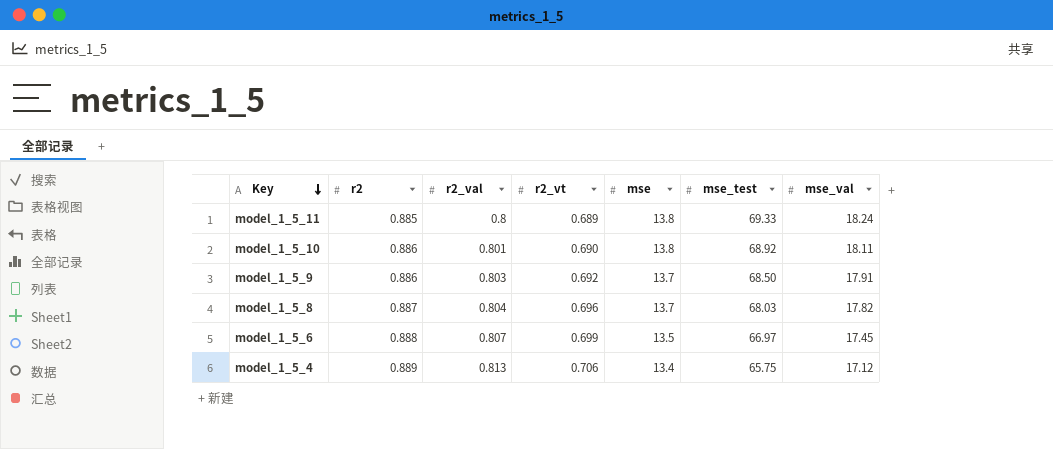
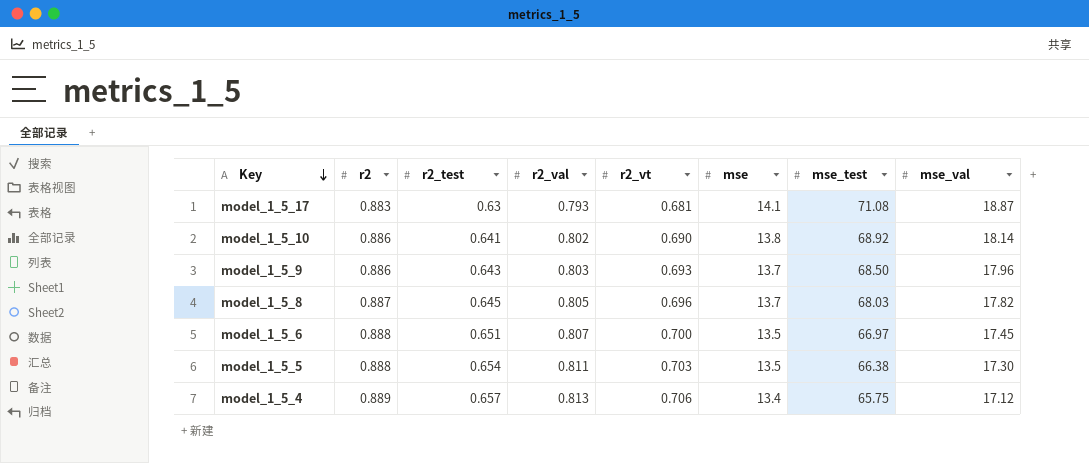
column r2_test | position: none -> 3
row model_1_5_11: 0.885 | 0.8 | 0.689 | 13.8 | 69.33 | 18.24 -> none
row model_1_5_17: none -> 0.883 | 0.63 | 0.793 | 0.681 | 14.1 | 71.08 | 18.87
model_1_5_10 | r2_val: 0.801 -> 0.802
model_1_5_10 | mse_val: 18.11 -> 18.14
model_1_5_9 | r2_vt: 0.692 -> 0.693
model_1_5_9 | mse_val: 17.91 -> 17.96
model_1_5_8 | r2_val: 0.804 -> 0.805
model_1_5_6 | r2_vt: 0.699 -> 0.700
row model_1_5_5: none -> 0.888 | 0.654 | 0.811 | 0.703 | 13.5 | 66.38 | 17.30

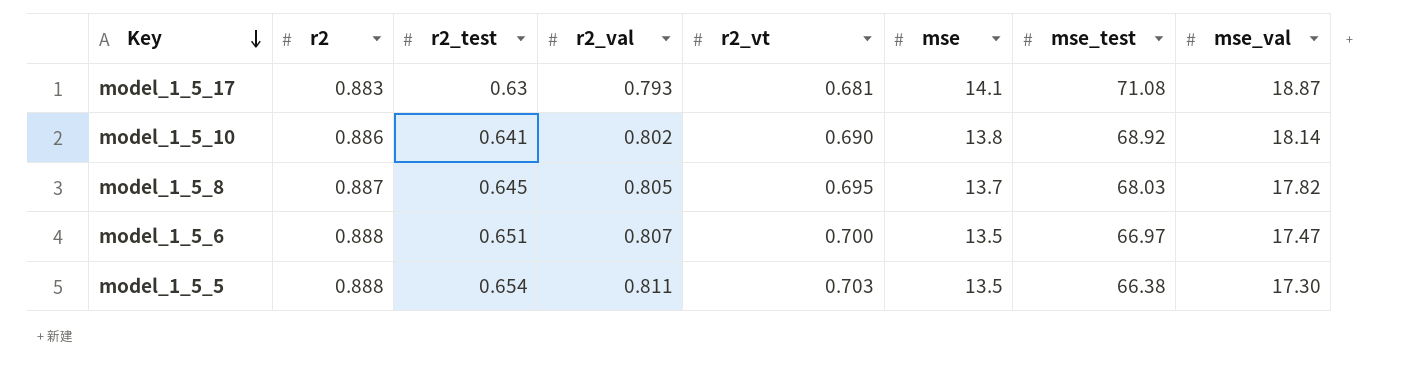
row model_1_5_9: 0.886 | 0.643 | 0.803 | 0.693 | 13.7 | 68.50 | 17.96 -> none
row model_1_5_4: 0.889 | 0.657 | 0.813 | 0.706 | 13.4 | 65.75 | 17.12 -> none
model_1_5_8 | r2_vt: 0.696 -> 0.695
model_1_5_6 | mse_val: 17.45 -> 17.47

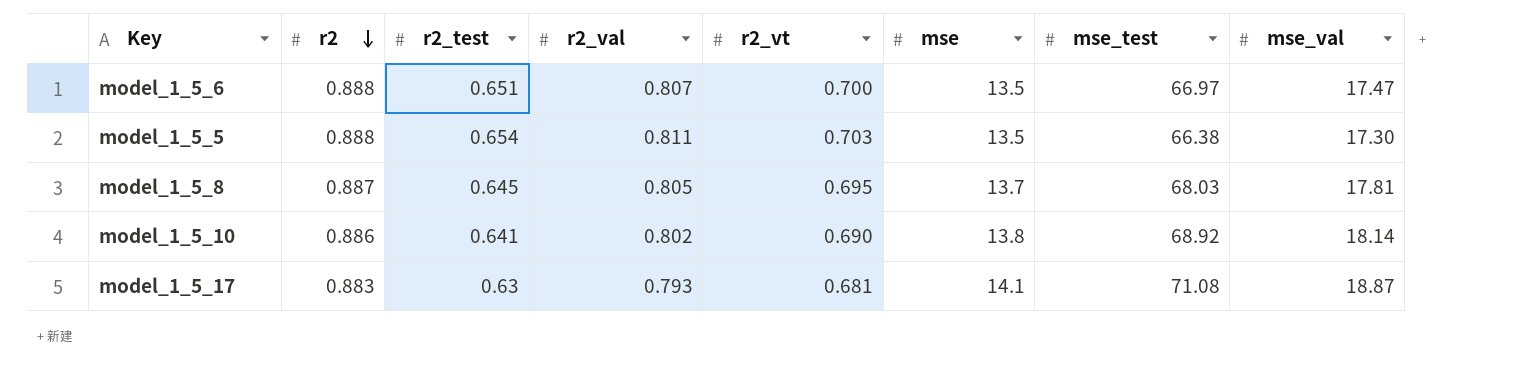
row order: Key descending -> r2 descending
model_1_5_8 | mse_val: 17.82 -> 17.81

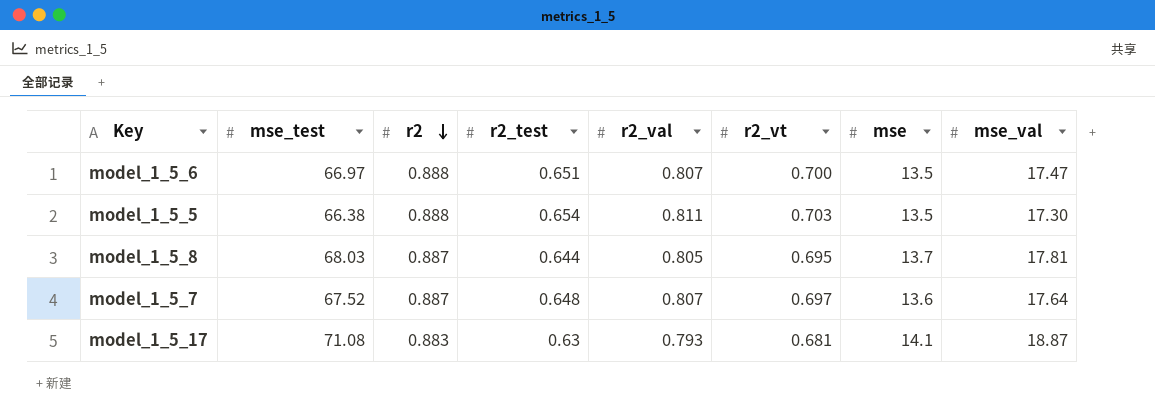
column mse_test | position: 7 -> 2
row model_1_5_10: 0.886 | 0.641 | 0.802 | 0.690 | 13.8 | 68.92 | 18.14 -> none
model_1_5_8 | r2_test: 0.645 -> 0.644
row model_1_5_7: none -> 67.52 | 0.887 | 0.648 | 0.807 | 0.697 | 13.6 | 17.64

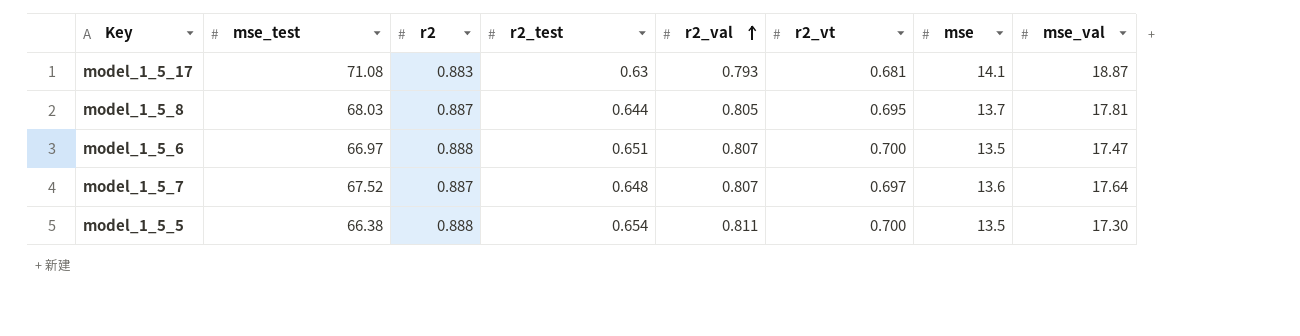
row order: r2 descending -> r2_val ascending
model_1_5_5 | r2_vt: 0.703 -> 0.700

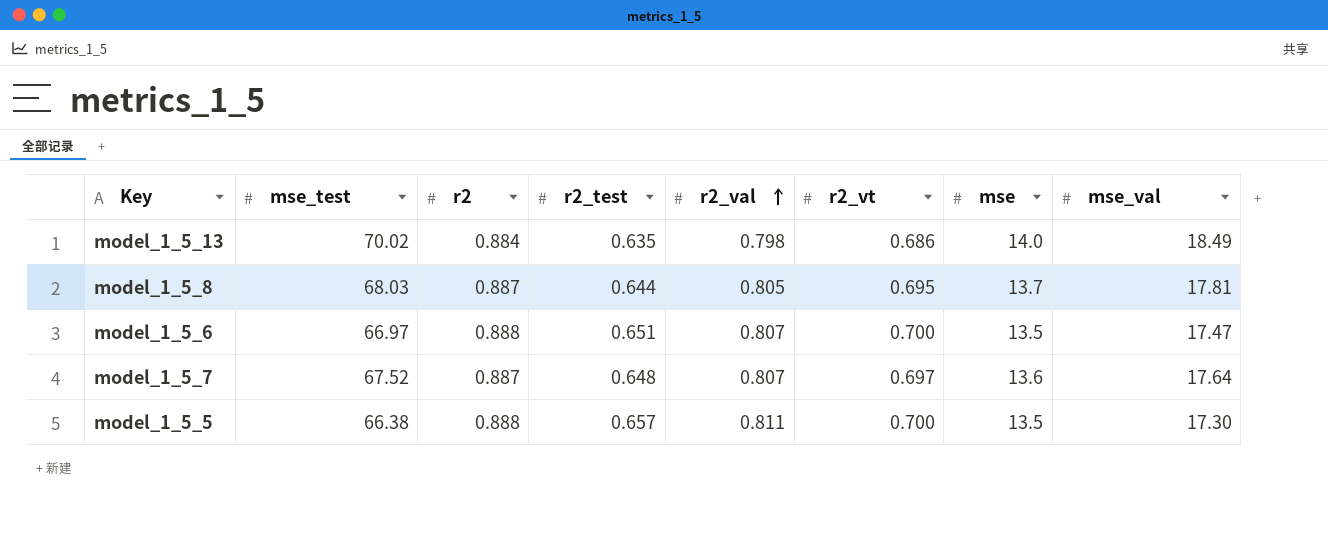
row model_1_5_17: 71.08 | 0.883 | 0.63 | 0.793 | 0.681 | 14.1 | 18.87 -> none
row model_1_5_13: none -> 70.02 | 0.884 | 0.635 | 0.798 | 0.686 | 14.0 | 18.49
model_1_5_5 | r2_test: 0.654 -> 0.657

